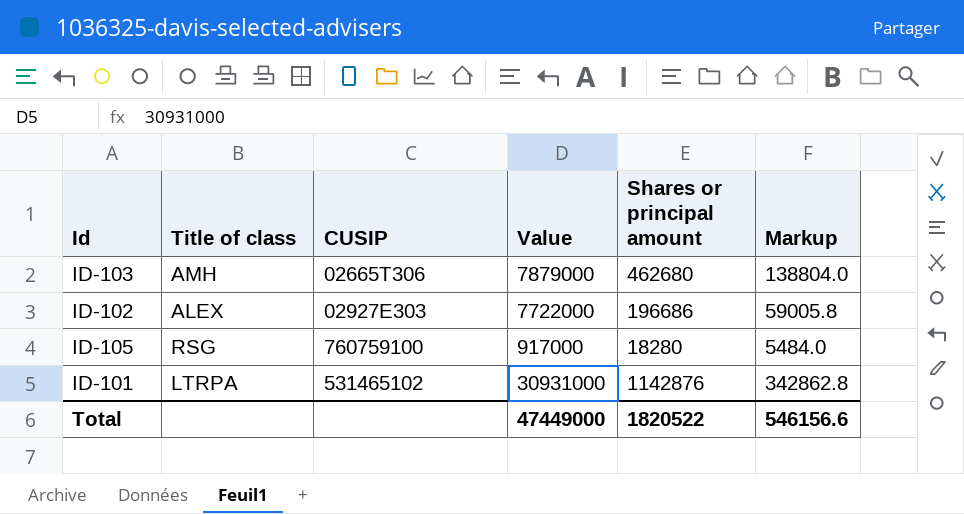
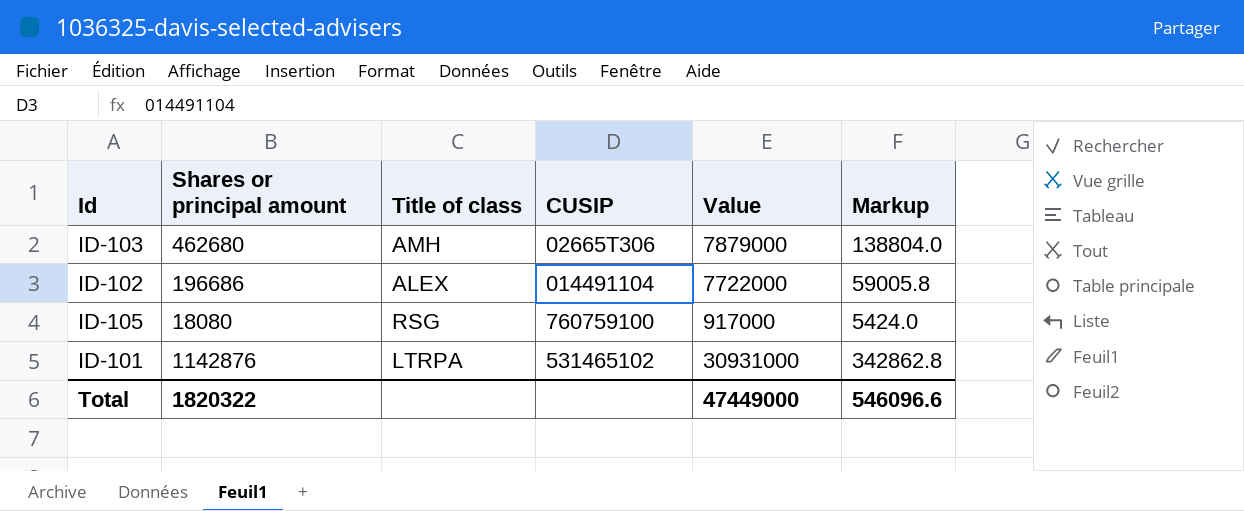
column Shares or principal amount | position: 5 -> 2
ID-102 | CUSIP: 02927E303 -> 014491104
ID-105 | Shares or principal amount: 18280 -> 18080
ID-105 | Markup: 5484.0 -> 5424.0
Total | Shares or principal amount: 1820522 -> 1820322
Total | Markup: 546156.6 -> 546096.6

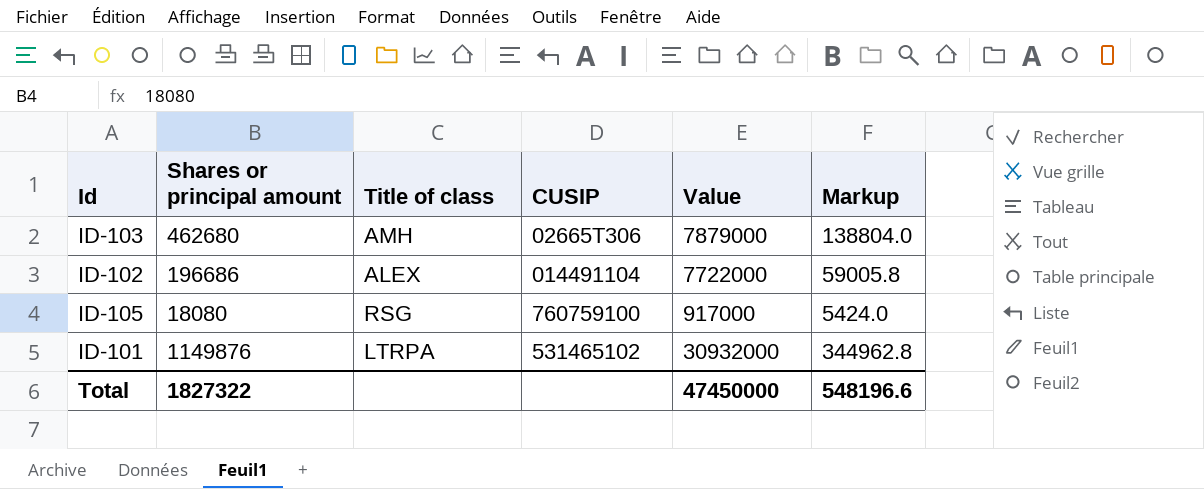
ID-101 | Shares or principal amount: 1142876 -> 1149876
ID-101 | Value: 30931000 -> 30932000
ID-101 | Markup: 342862.8 -> 344962.8
Total | Shares or principal amount: 1820322 -> 1827322
Total | Value: 47449000 -> 47450000
Total | Markup: 546096.6 -> 548196.6

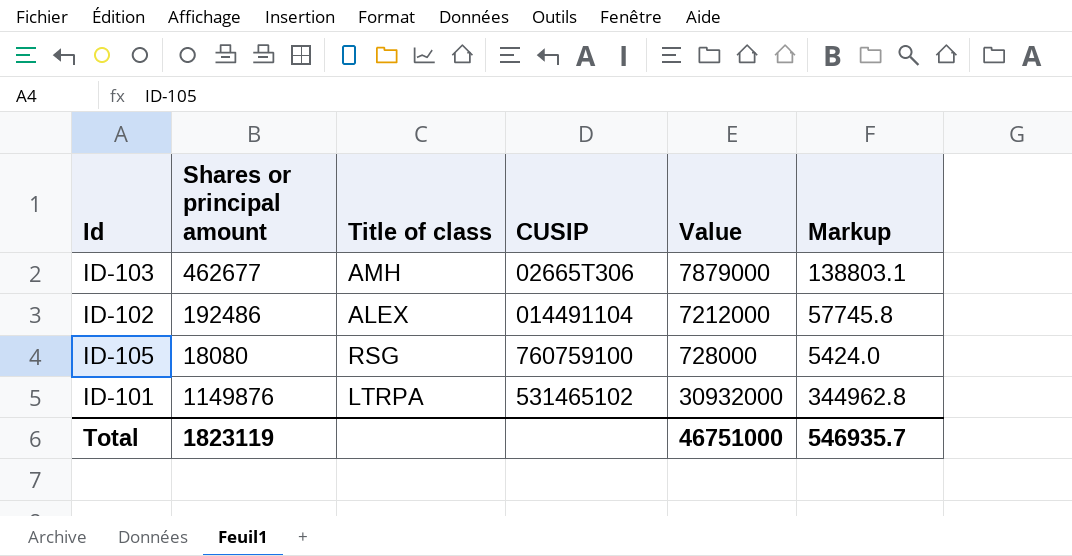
ID-103 | Shares or principal amount: 462680 -> 462677
ID-103 | Markup: 138804.0 -> 138803.1
ID-102 | Shares or principal amount: 196686 -> 192486
ID-102 | Value: 7722000 -> 7212000
ID-102 | Markup: 59005.8 -> 57745.8
ID-105 | Value: 917000 -> 728000
Total | Shares or principal amount: 1827322 -> 1823119
Total | Value: 47450000 -> 46751000
Total | Markup: 548196.6 -> 546935.7

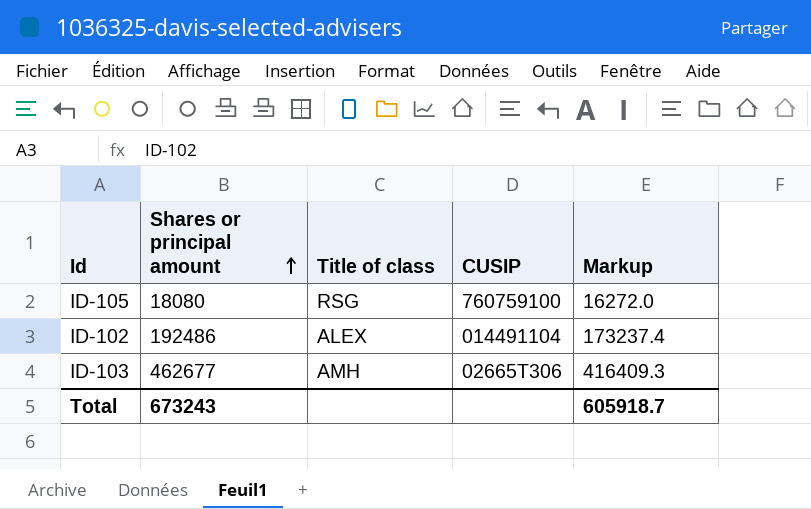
row order: none -> Shares or principal amount ascending
column Value | position: 5 -> none
column Markup | formula: [Shares or principal amount] * 0.3 -> [Shares or principal amount] * 0.9
row ID-101: 1149876 | LTRPA | 531465102 | 30932000 | 344962.8 -> none
Total | Shares or principal amount: 1823119 -> 673243
Total | Markup: 546935.7 -> 605918.7

